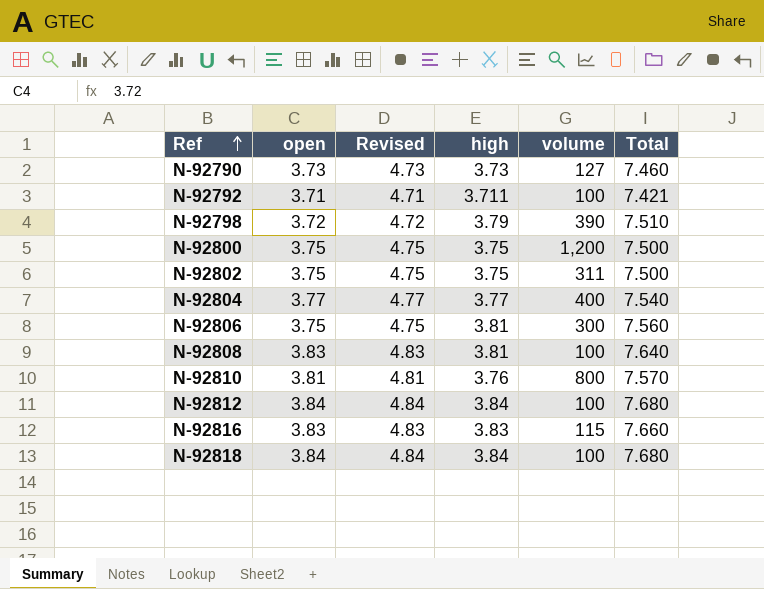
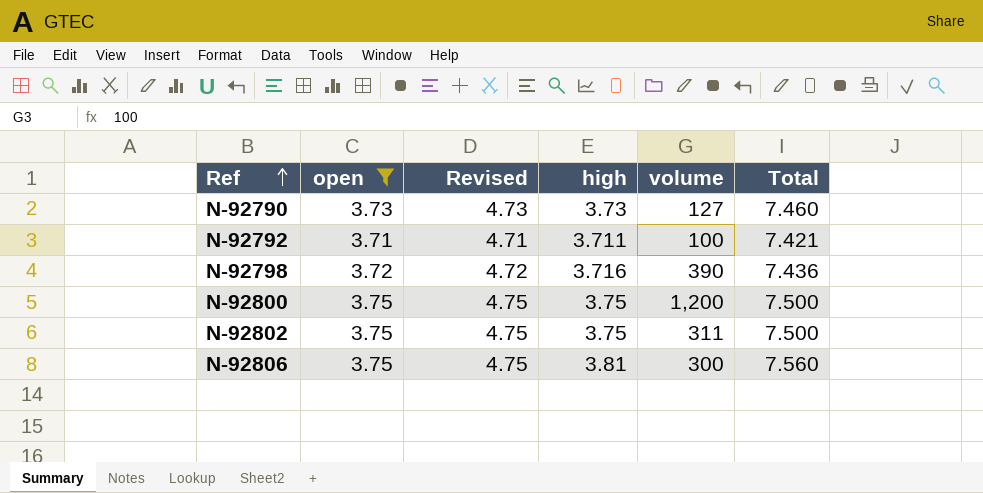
filter: none -> open <= 3.75
N-92798 | high: 3.79 -> 3.716
N-92798 | Total: 7.510 -> 7.436

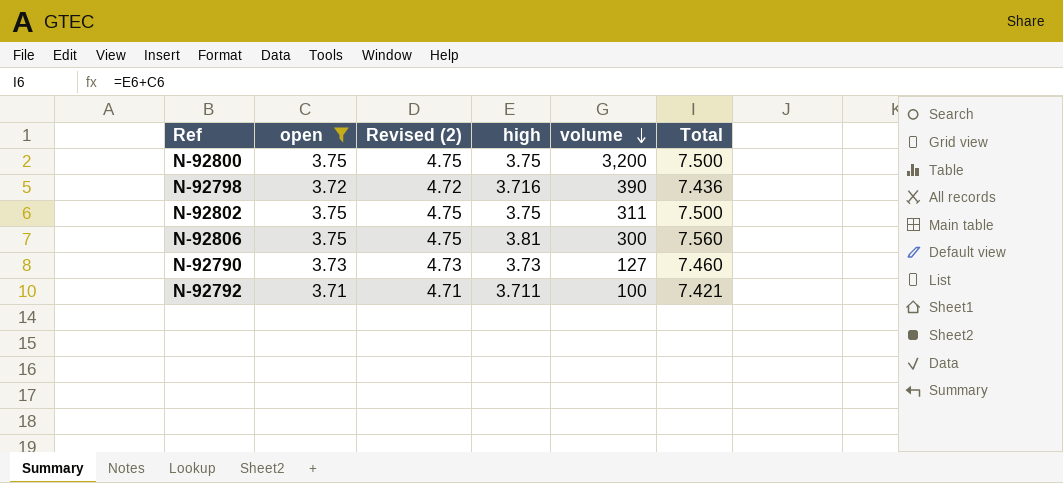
row order: Ref ascending -> volume descending
column name: Revised -> Revised (2)
N-92800 | volume: 1,200 -> 3,200

